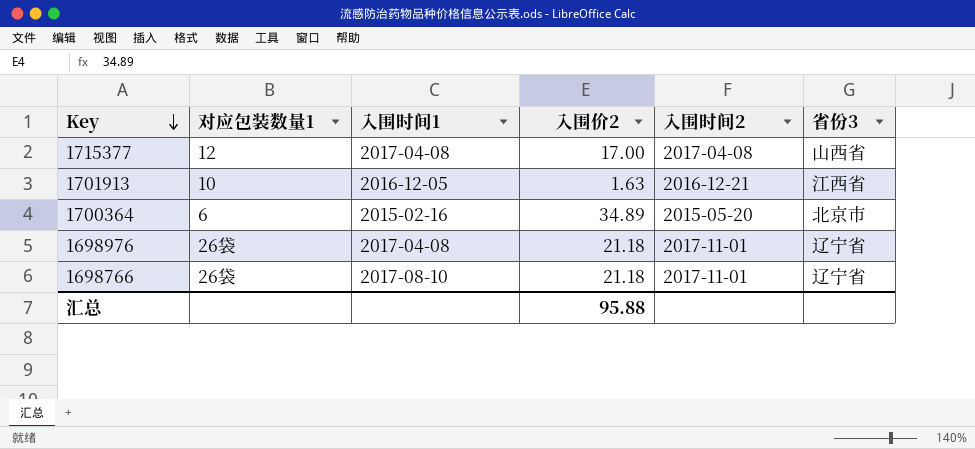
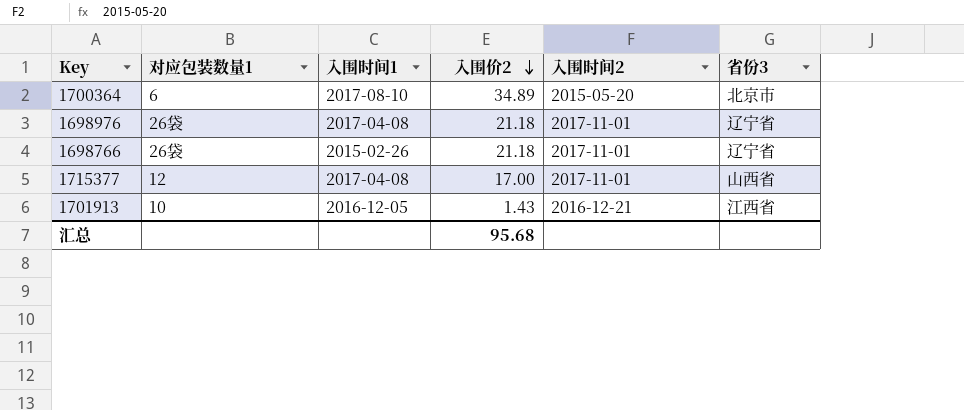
row order: Key descending -> 入围价2 descending
1700364 | 入围时间1: 2015-02-16 -> 2017-08-10
1698766 | 入围时间1: 2017-08-10 -> 2015-02-26
1715377 | 入围时间2: 2017-04-08 -> 2017-11-01
1701913 | 入围价2: 1.63 -> 1.43
汇总 | 入围价2: 95.88 -> 95.68

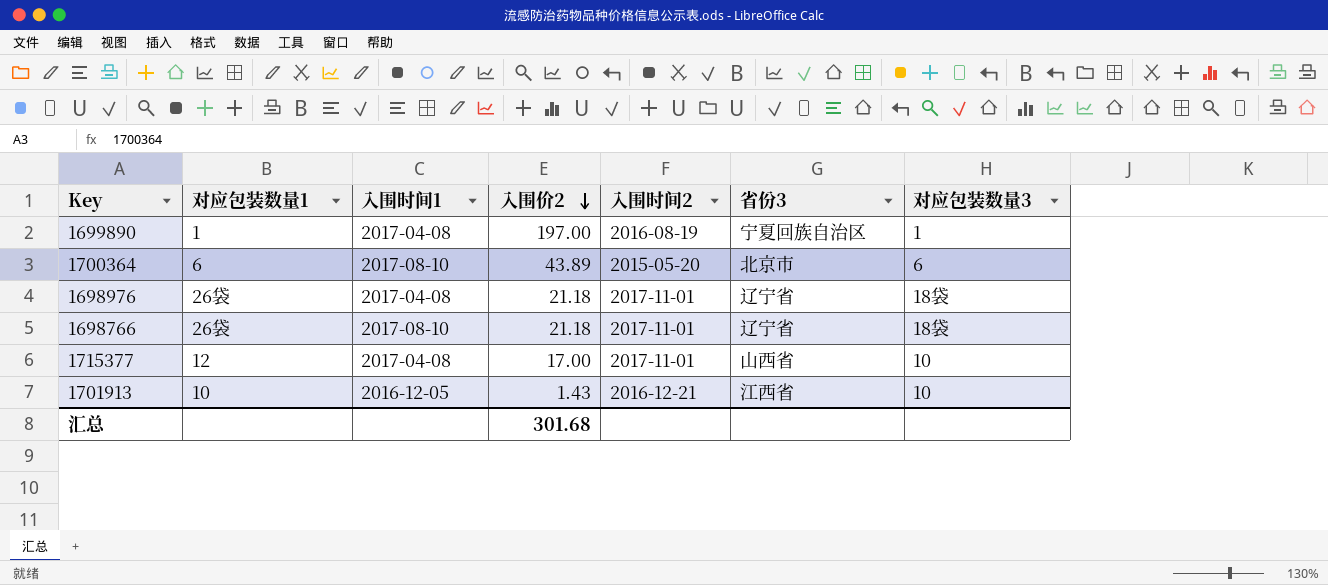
column 对应包装数量3 | position: none -> 7
row 1699890: none -> 1 | 2017-04-08 | 197.00 | 2016-08-19 | 宁夏回族自治区 | 1
1700364 | 入围价2: 34.89 -> 43.89
1698766 | 入围时间1: 2015-02-26 -> 2017-08-10
汇总 | 入围价2: 95.68 -> 301.68

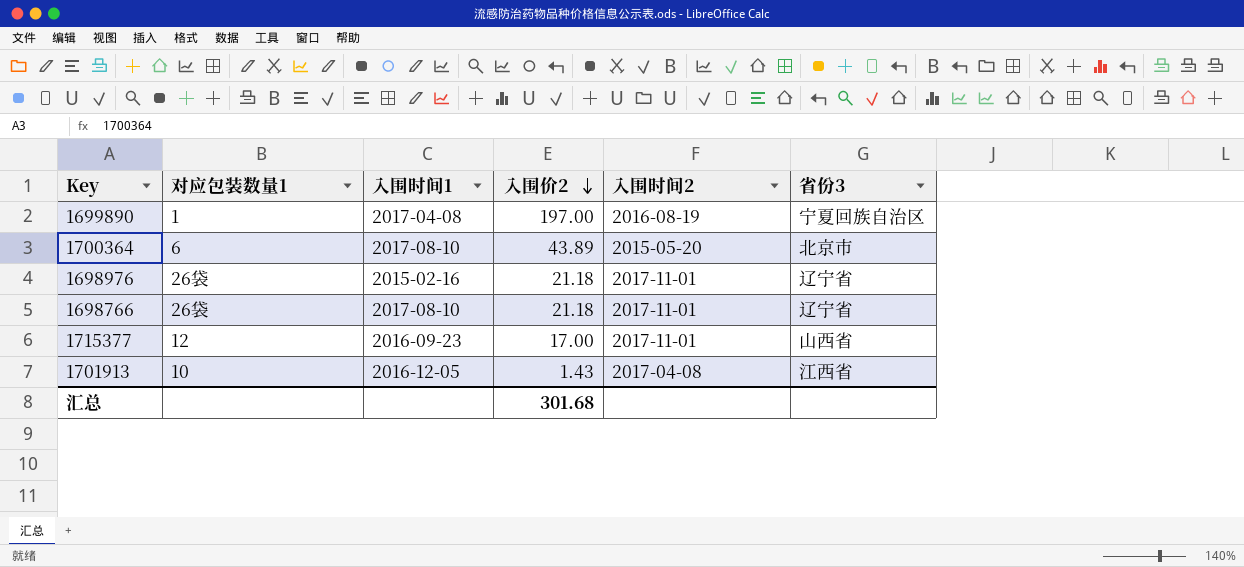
column 对应包装数量3 | position: 7 -> none
1698976 | 入围时间1: 2017-04-08 -> 2015-02-16
1715377 | 入围时间1: 2017-04-08 -> 2016-09-23
1701913 | 入围时间2: 2016-12-21 -> 2017-04-08

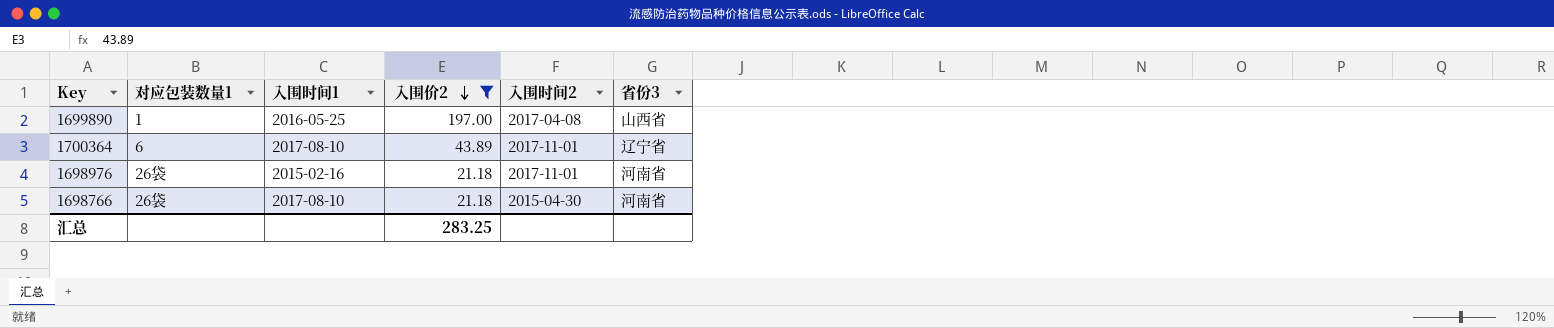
filter: none -> 入围价2 >= 21.18
1699890 | 入围时间1: 2017-04-08 -> 2016-05-25
1699890 | 入围时间2: 2016-08-19 -> 2017-04-08
1699890 | 省份3: 宁夏回族自治区 -> 山西省
1700364 | 入围时间2: 2015-05-20 -> 2017-11-01
1700364 | 省份3: 北京市 -> 辽宁省
1698976 | 省份3: 辽宁省 -> 河南省
1698766 | 入围时间2: 2017-11-01 -> 2015-04-30
1698766 | 省份3: 辽宁省 -> 河南省
汇总 | 入围价2: 301.68 -> 283.25

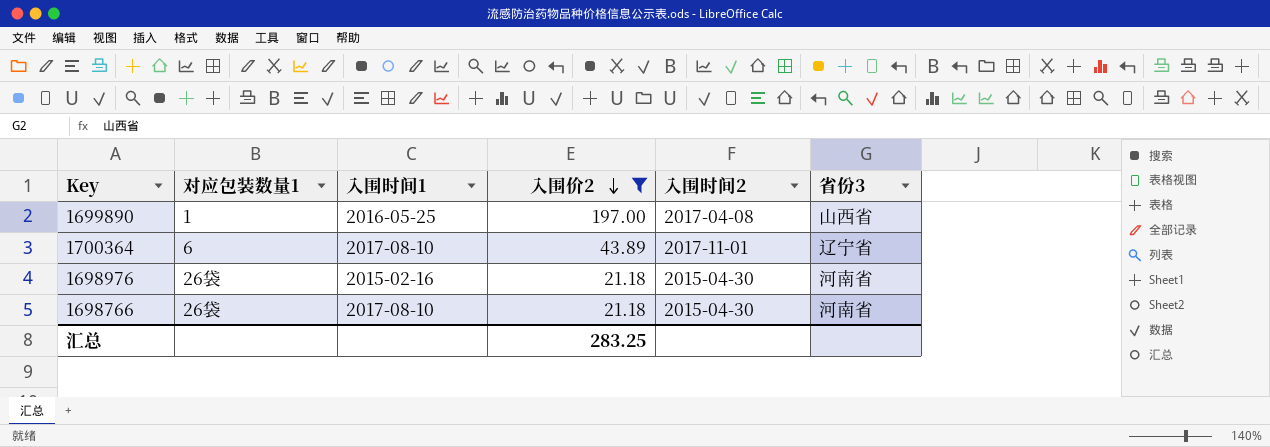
1698976 | 入围时间2: 2017-11-01 -> 2015-04-30

